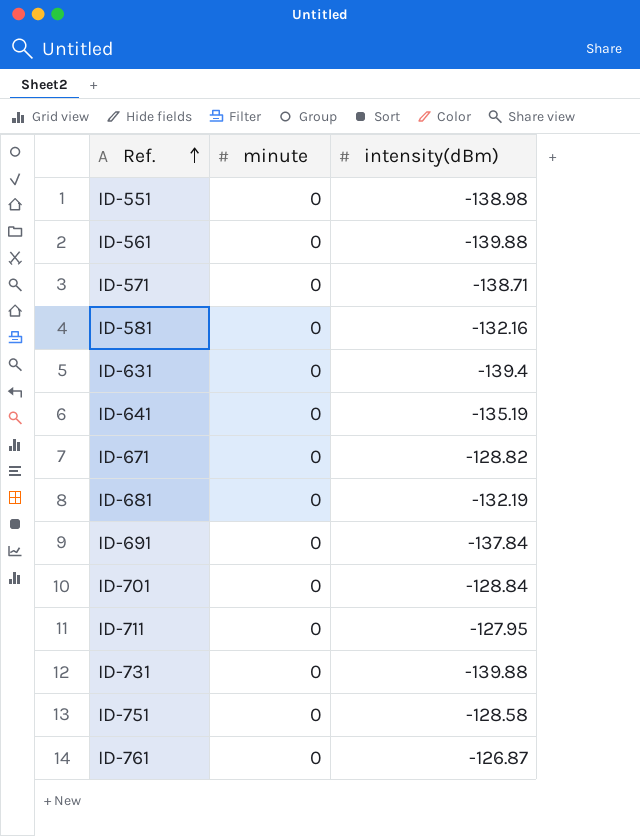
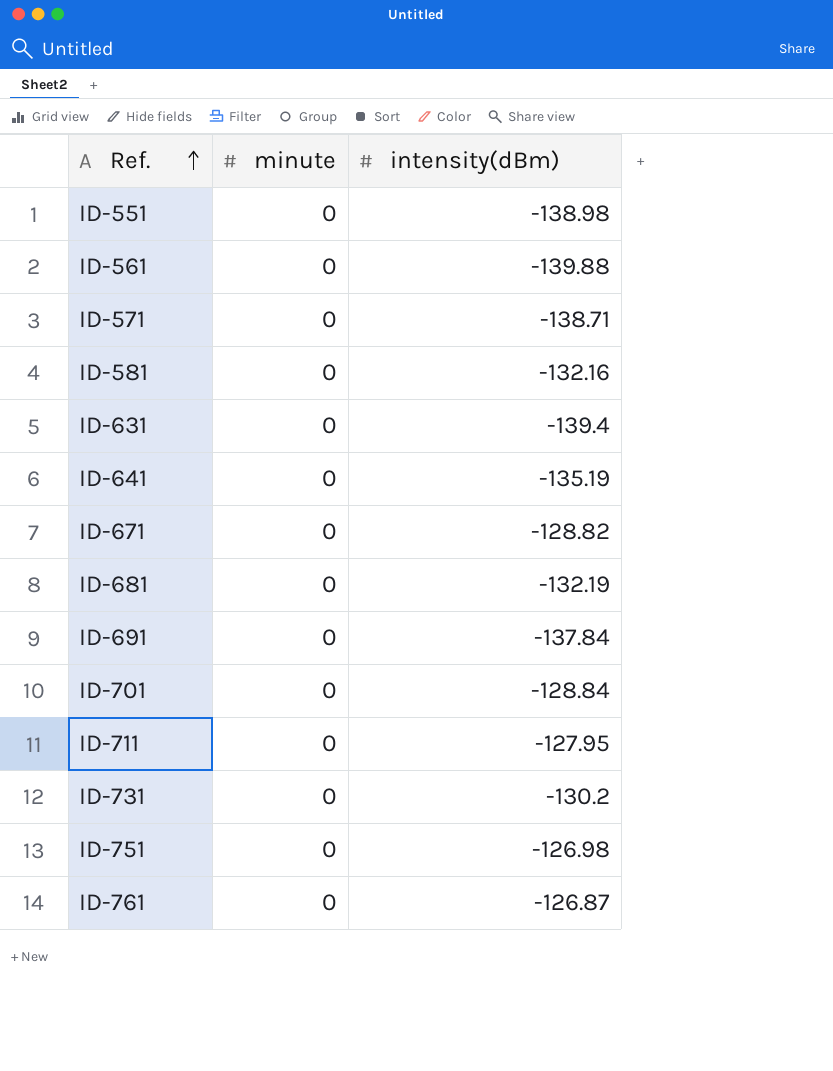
ID-731 | intensity(dBm): -139.88 -> -130.2
ID-751 | intensity(dBm): -128.58 -> -126.98

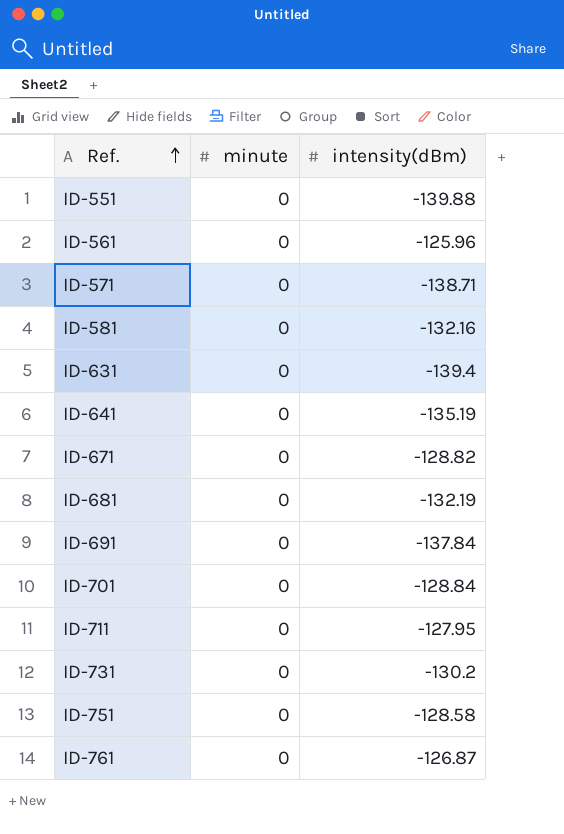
ID-551 | intensity(dBm): -138.98 -> -139.88
ID-561 | intensity(dBm): -139.88 -> -125.96
ID-751 | intensity(dBm): -126.98 -> -128.58

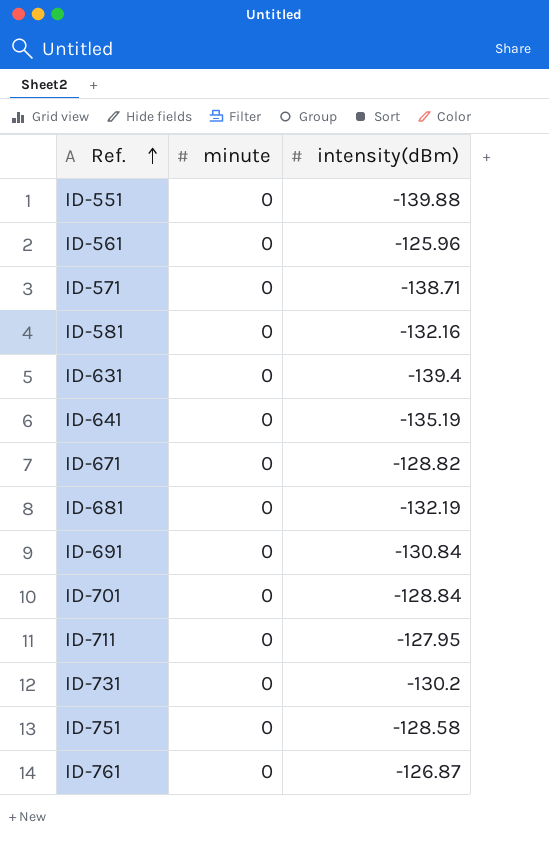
ID-691 | intensity(dBm): -137.84 -> -130.84

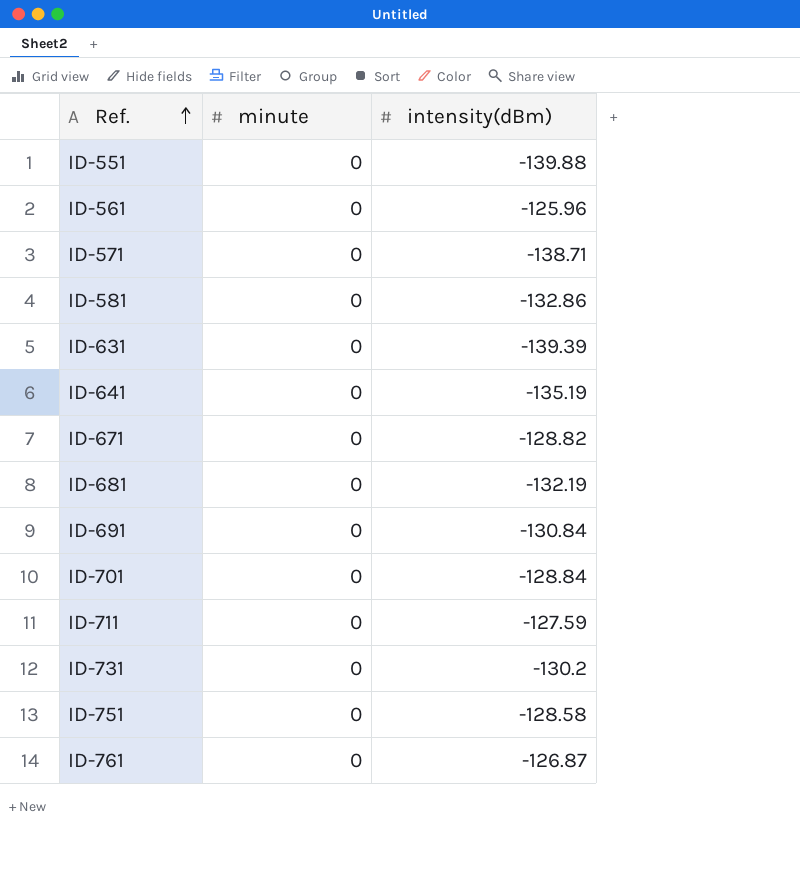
ID-581 | intensity(dBm): -132.16 -> -132.86
ID-631 | intensity(dBm): -139.4 -> -139.39
ID-711 | intensity(dBm): -127.95 -> -127.59

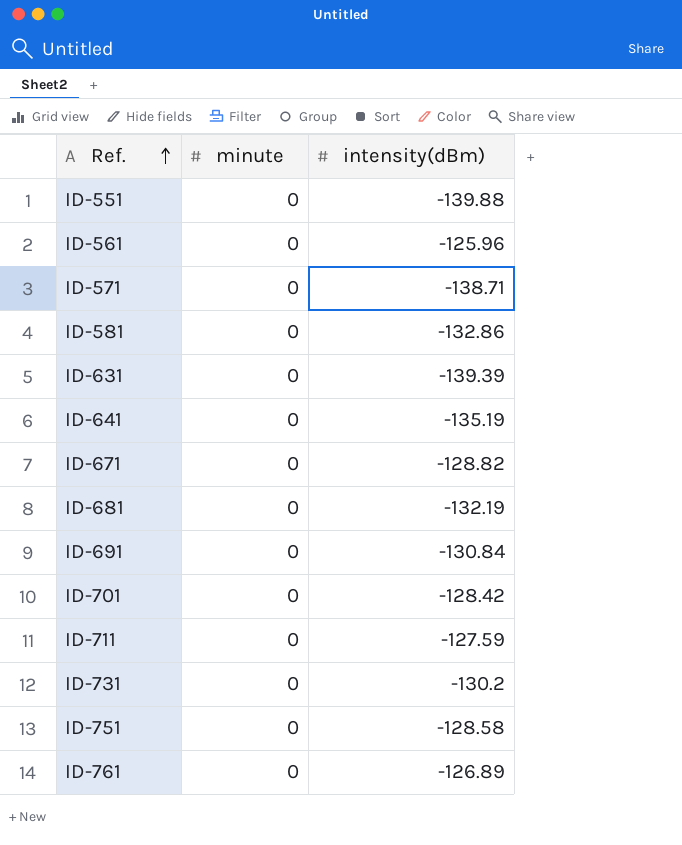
ID-701 | intensity(dBm): -128.84 -> -128.42
ID-761 | intensity(dBm): -126.87 -> -126.89

